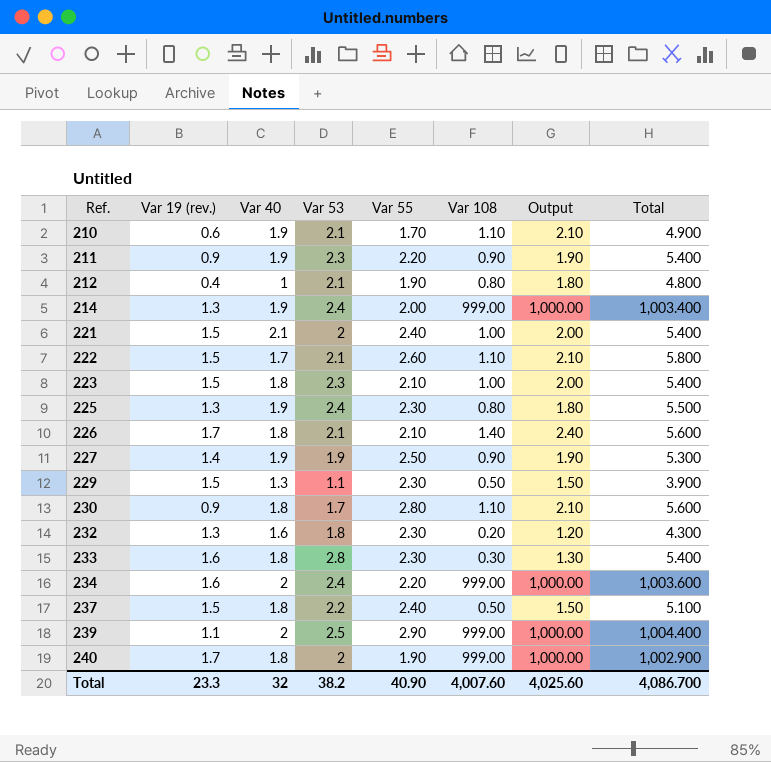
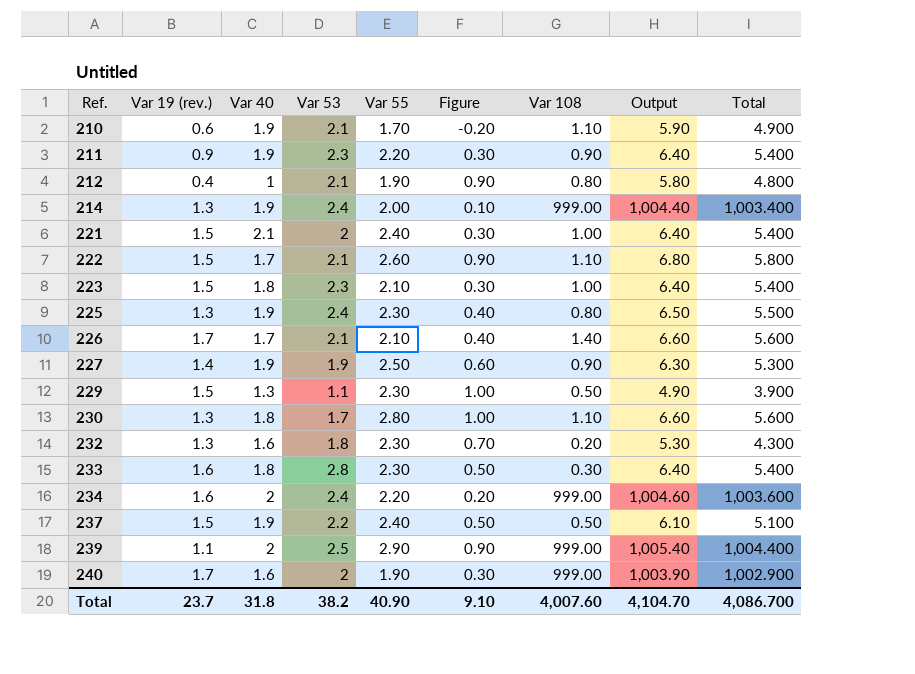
column Figure | formula: none -> [Var 55] - [Var 40]
column Output | formula: [Var 108] + 1 -> [Total] + 1
226 | Var 40: 1.8 -> 1.7
230 | Var 19 (rev.): 0.9 -> 1.3
237 | Var 40: 1.8 -> 1.9
240 | Var 40: 1.8 -> 1.6
Total | Var 19 (rev.): 23.3 -> 23.7
Total | Var 40: 32 -> 31.8
Total | Output: 4,025.60 -> 4,104.70

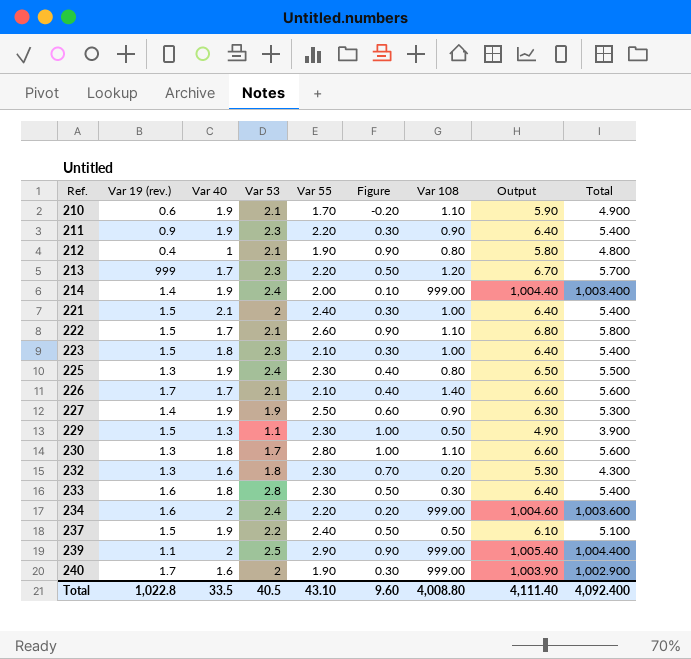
row 213: none -> 999 | 1.7 | 2.3 | 2.20 | 0.50 | 1.20 | 6.70 | 5.700
214 | Var 19 (rev.): 1.3 -> 1.4
Total | Var 19 (rev.): 23.7 -> 1,022.8
Total | Var 40: 31.8 -> 33.5
Total | Var 53: 38.2 -> 40.5
Total | Var 55: 40.90 -> 43.10
Total | Figure: 9.10 -> 9.60
Total | Var 108: 4,007.60 -> 4,008.80
Total | Output: 4,104.70 -> 4,111.40
Total | Total: 4,086.700 -> 4,092.400

